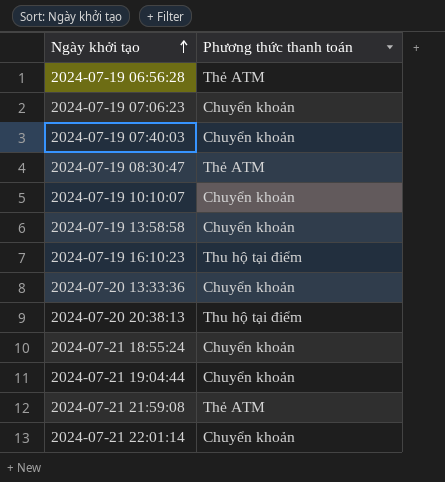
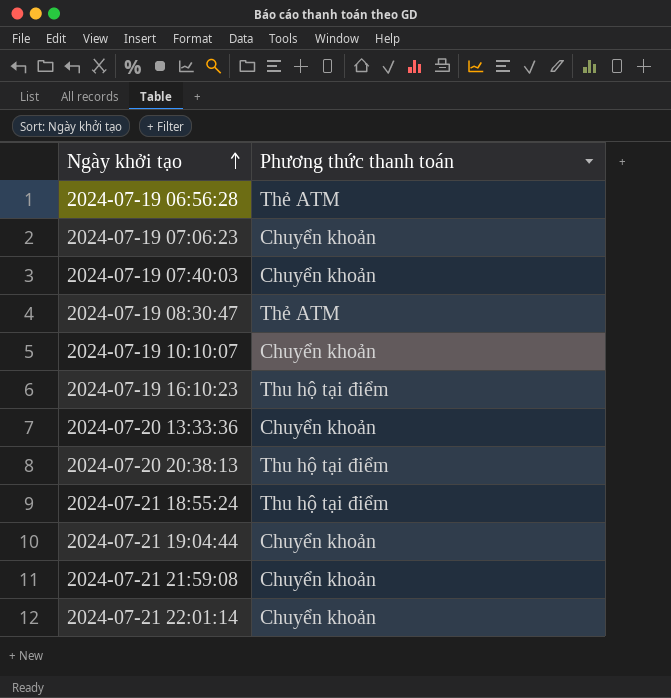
row 2024-07-19 13:58:58: Chuyển khoản -> none
2024-07-21 18:55:24 | Phương thức thanh toán: Chuyển khoản -> Thu hộ tại điểm
2024-07-21 21:59:08 | Phương thức thanh toán: Thẻ ATM -> Chuyển khoản

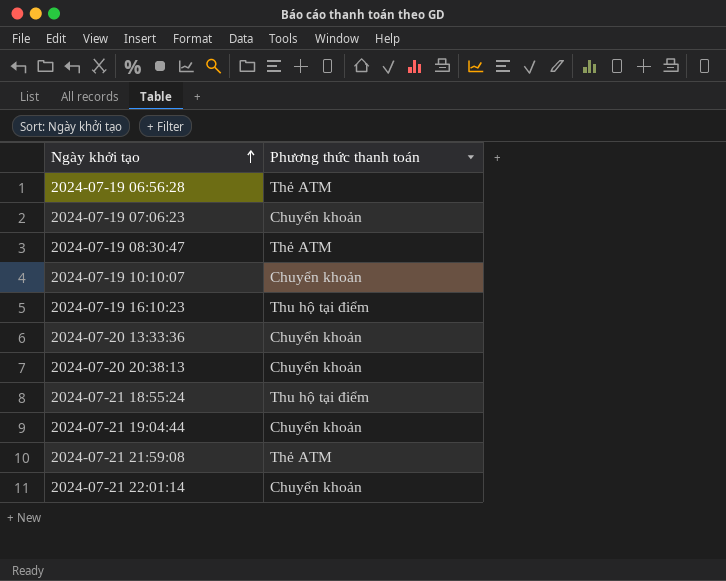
row 2024-07-19 07:40:03: Chuyển khoản -> none
2024-07-20 20:38:13 | Phương thức thanh toán: Thu hộ tại điểm -> Chuyển khoản
2024-07-21 21:59:08 | Phương thức thanh toán: Chuyển khoản -> Thẻ ATM

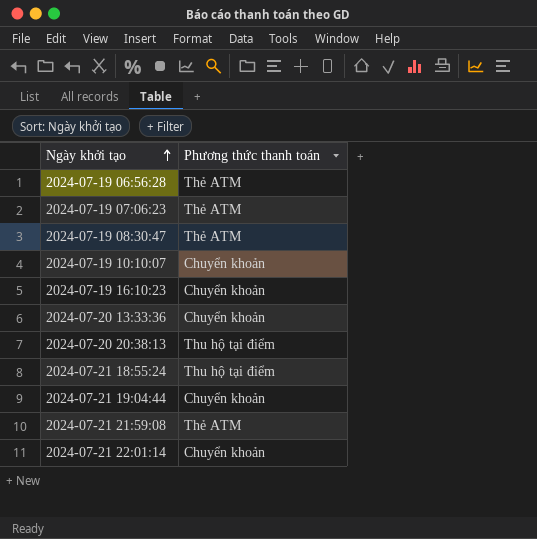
2024-07-19 07:06:23 | Phương thức thanh toán: Chuyển khoản -> Thẻ ATM
2024-07-19 16:10:23 | Phương thức thanh toán: Thu hộ tại điểm -> Chuyển khoản
2024-07-20 20:38:13 | Phương thức thanh toán: Chuyển khoản -> Thu hộ tại điểm

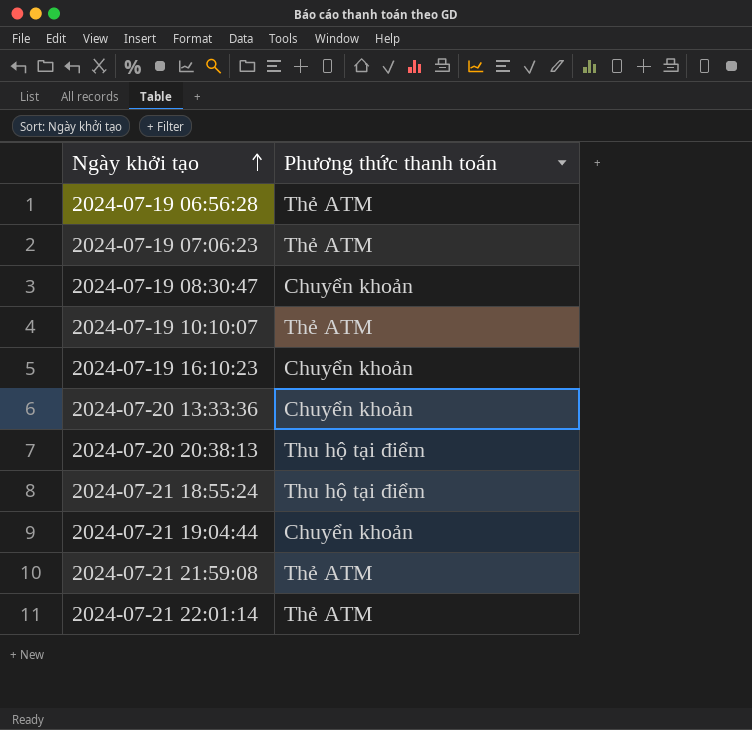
2024-07-19 08:30:47 | Phương thức thanh toán: Thẻ ATM -> Chuyển khoản
2024-07-19 10:10:07 | Phương thức thanh toán: Chuyển khoản -> Thẻ ATM
2024-07-21 22:01:14 | Phương thức thanh toán: Chuyển khoản -> Thẻ ATM

